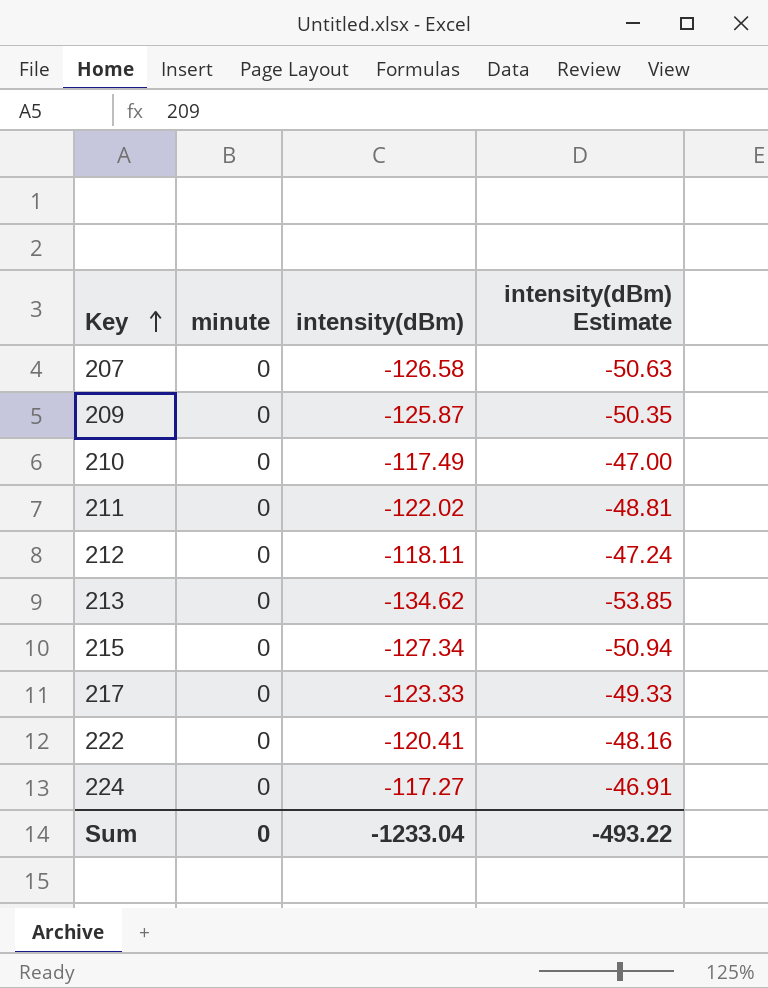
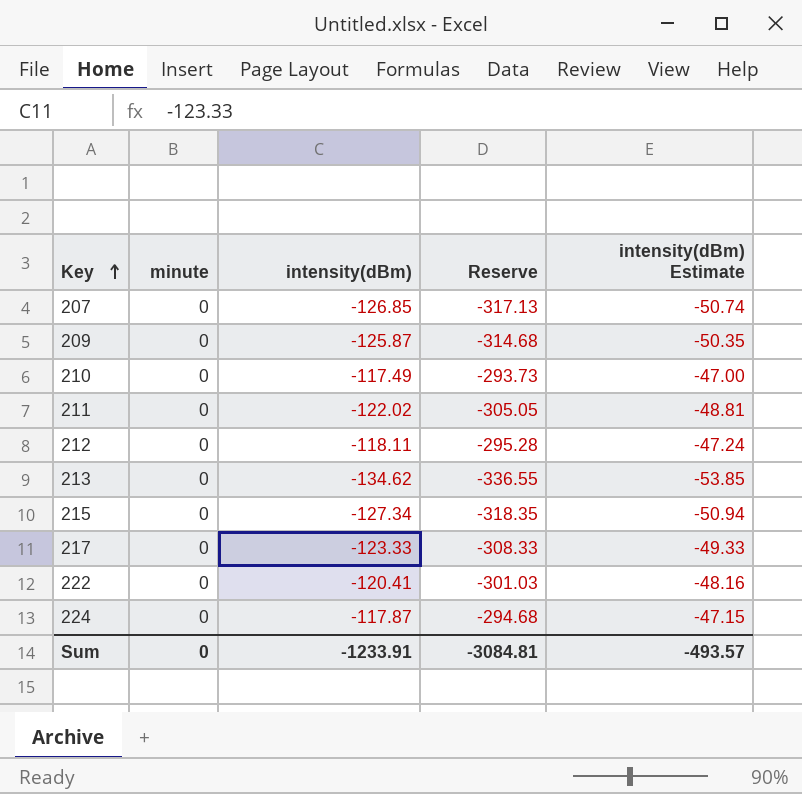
column Reserve | formula: none -> [intensity(dBm)] * 2.5
207 | intensity(dBm): -126.58 -> -126.85
207 | intensity(dBm) Estimate: -50.63 -> -50.74
224 | intensity(dBm): -117.27 -> -117.87
224 | intensity(dBm) Estimate: -46.91 -> -47.15
Sum | intensity(dBm): -1233.04 -> -1233.91
Sum | intensity(dBm) Estimate: -493.22 -> -493.57

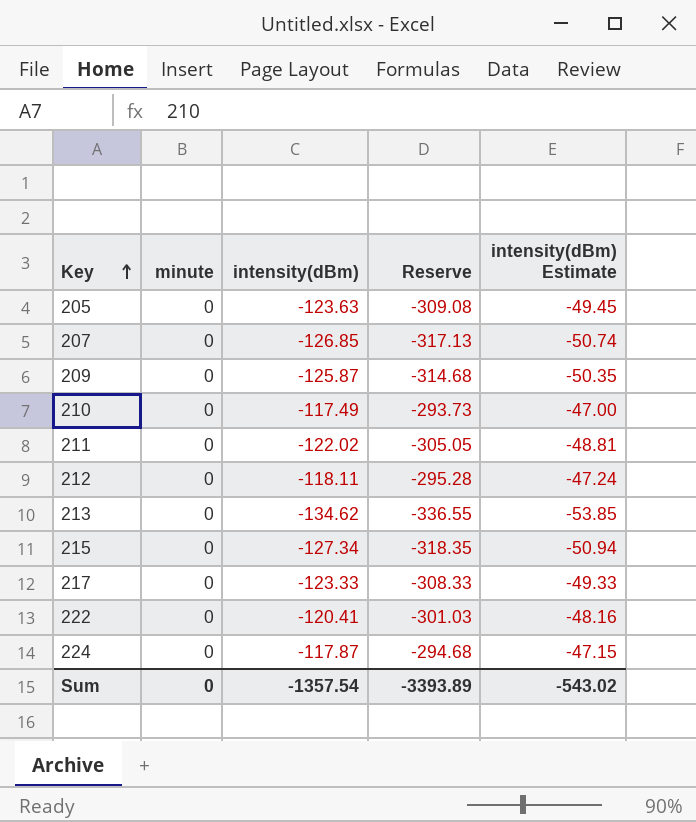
row 205: none -> 0 | -123.63 | -309.08 | -49.45
Sum | intensity(dBm): -1233.91 -> -1357.54
Sum | Reserve: -3084.81 -> -3393.89
Sum | intensity(dBm) Estimate: -493.57 -> -543.02

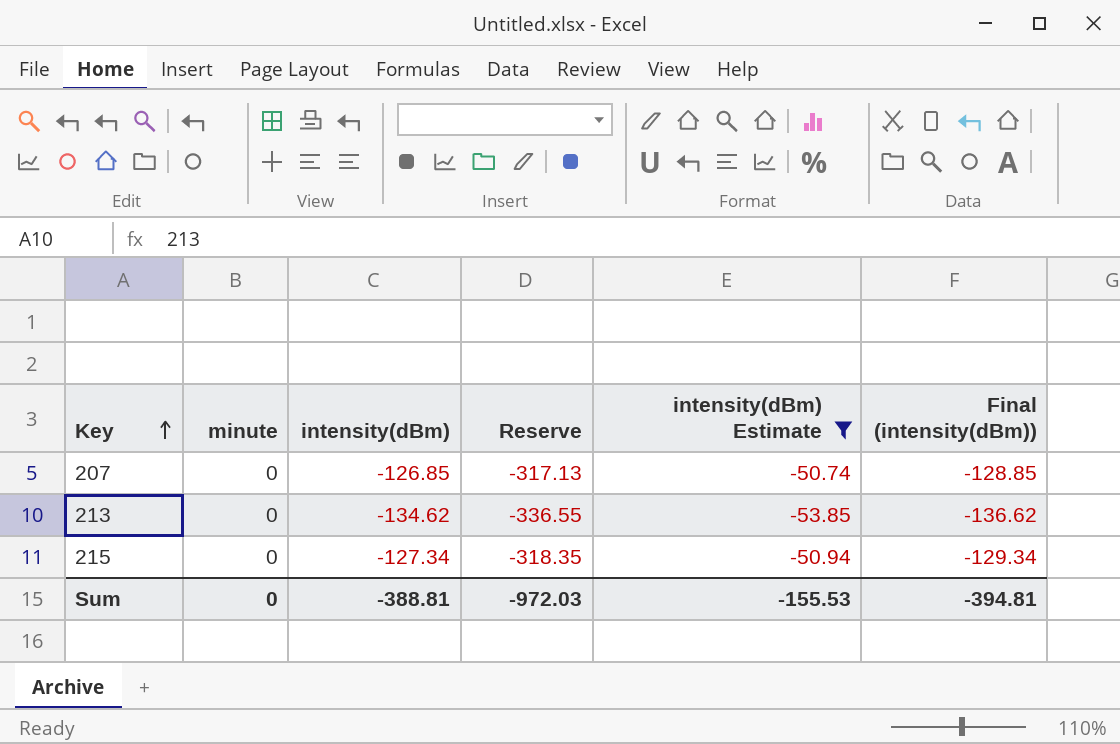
filter: none -> intensity(dBm) Estimate <= -50.74
column Final (intensity(dBm)) | formula: none -> [intensity(dBm)] - 2
Sum | intensity(dBm): -1357.54 -> -388.81
Sum | Reserve: -3393.89 -> -972.03
Sum | intensity(dBm) Estimate: -543.02 -> -155.53

